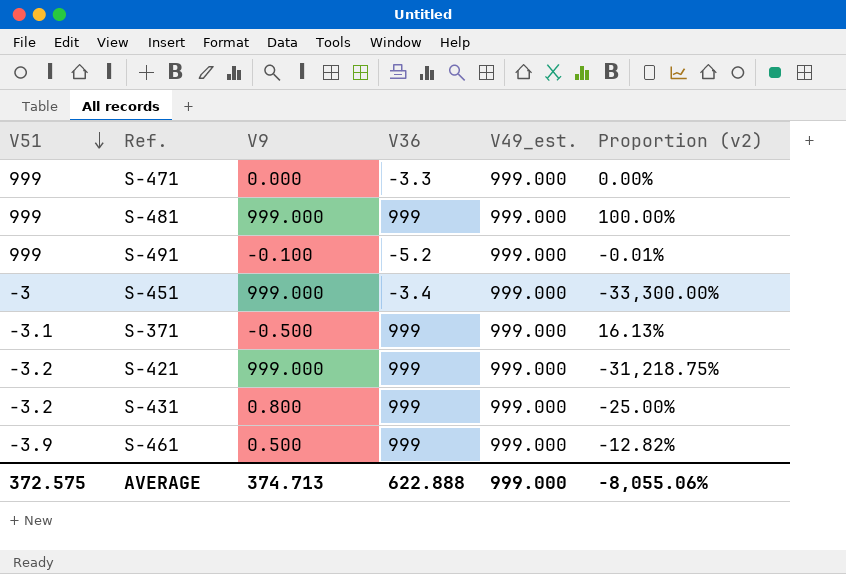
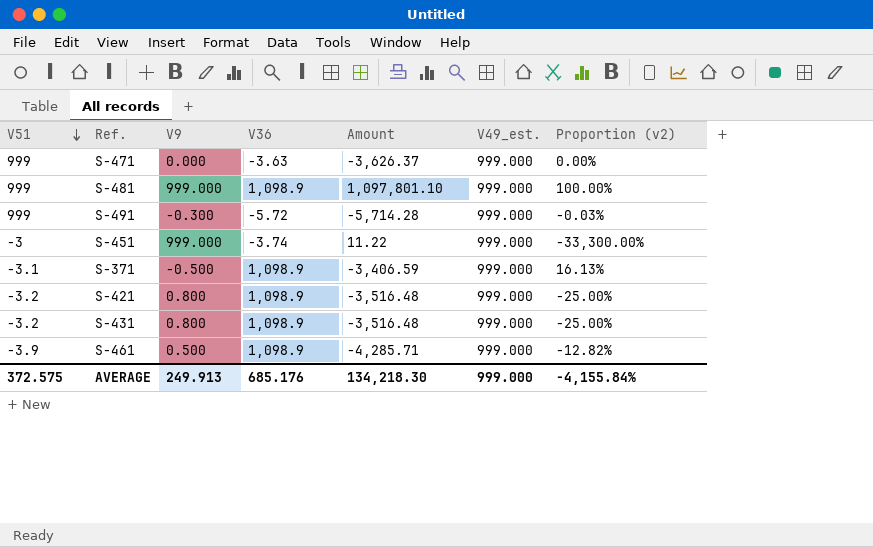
column Amount | formula: none -> [V51] * [V36]
S-471 | V36: -3.3 -> -3.63
S-481 | V36: 999 -> 1,098.9
S-491 | V9: -0.100 -> -0.300
S-491 | V36: -5.2 -> -5.72
S-491 | Proportion (v2): -0.01% -> -0.03%
S-451 | V36: -3.4 -> -3.74
S-371 | V36: 999 -> 1,098.9
S-421 | V9: 999.000 -> 0.800
S-421 | V36: 999 -> 1,098.9
S-421 | Proportion (v2): -31,218.75% -> -25.00%
S-431 | V36: 999 -> 1,098.9
S-461 | V36: 999 -> 1,098.9
AVERAGE | V9: 374.713 -> 249.913
AVERAGE | V36: 622.888 -> 685.176
AVERAGE | Proportion (v2): -8,055.06% -> -4,155.84%

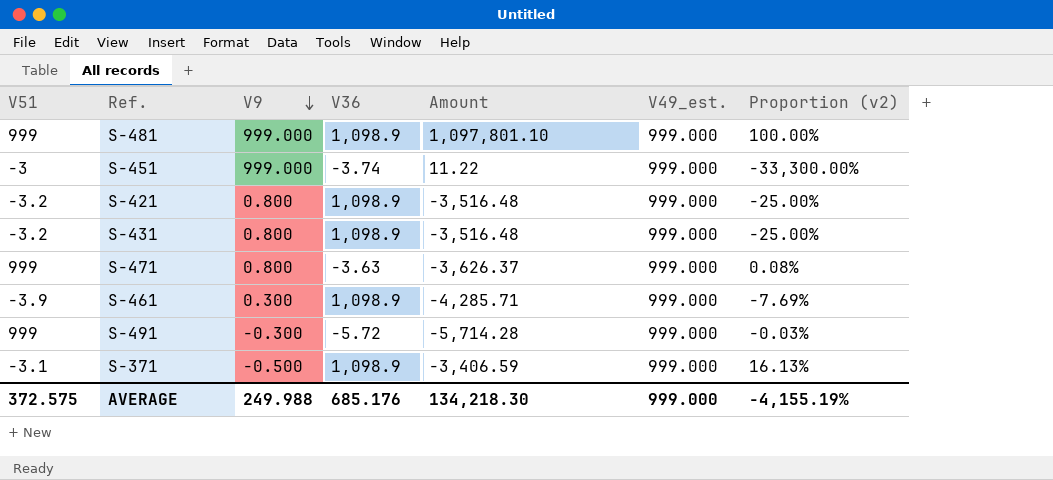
row order: V51 descending -> V9 descending
S-471 | V9: 0.000 -> 0.800
S-471 | Proportion (v2): 0.00% -> 0.08%
S-461 | V9: 0.500 -> 0.300
S-461 | Proportion (v2): -12.82% -> -7.69%
AVERAGE | V9: 249.913 -> 249.988
AVERAGE | Proportion (v2): -4,155.84% -> -4,155.19%

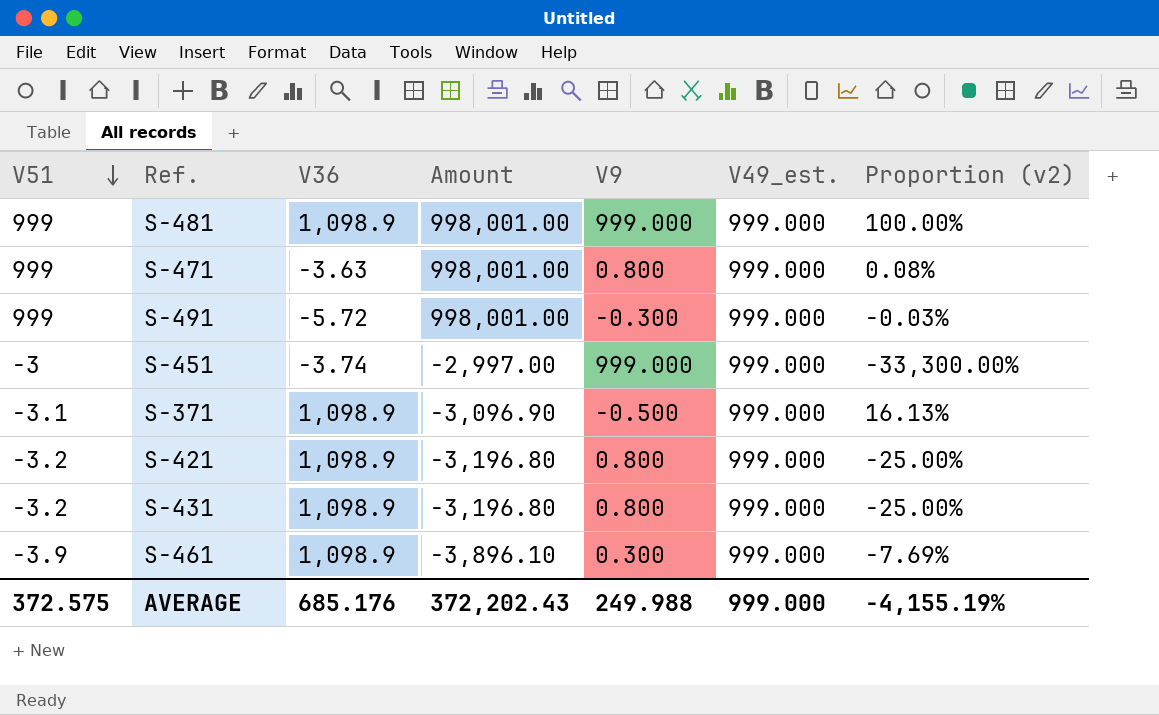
row order: V9 descending -> V51 descending
column Amount | formula: [V51] * [V36] -> [V51] * [V49_est.]
column V9 | position: 3 -> 5
AVERAGE | Amount: 134,218.30 -> 372,202.43

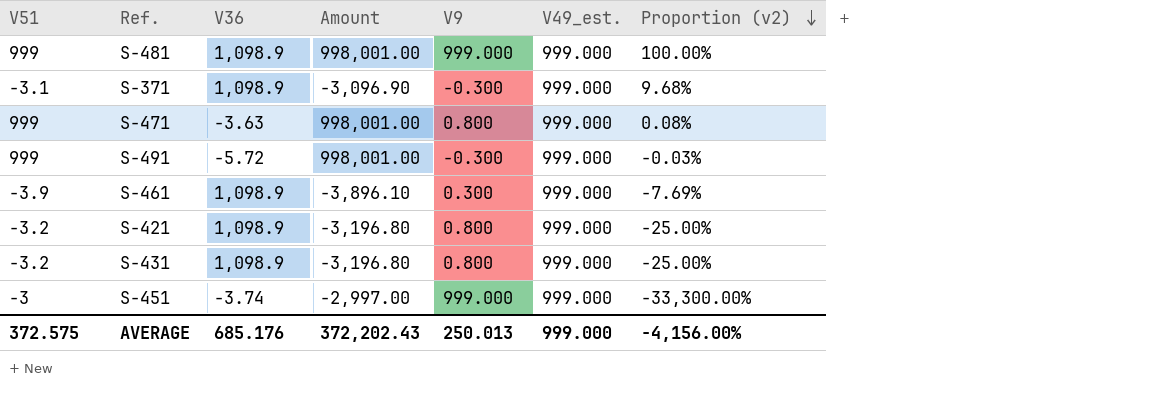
row order: V51 descending -> Proportion (v2) descending
S-371 | V9: -0.500 -> -0.300
S-371 | Proportion (v2): 16.13% -> 9.68%
AVERAGE | V9: 249.988 -> 250.013
AVERAGE | Proportion (v2): -4,155.19% -> -4,156.00%

